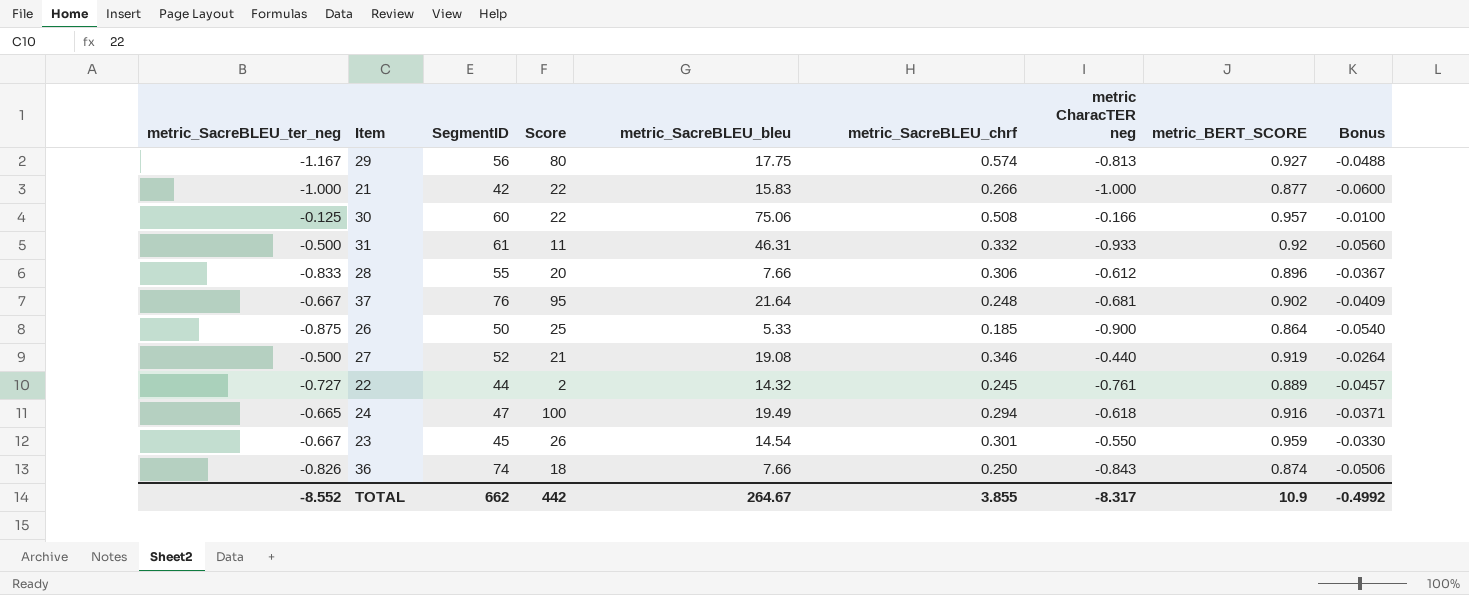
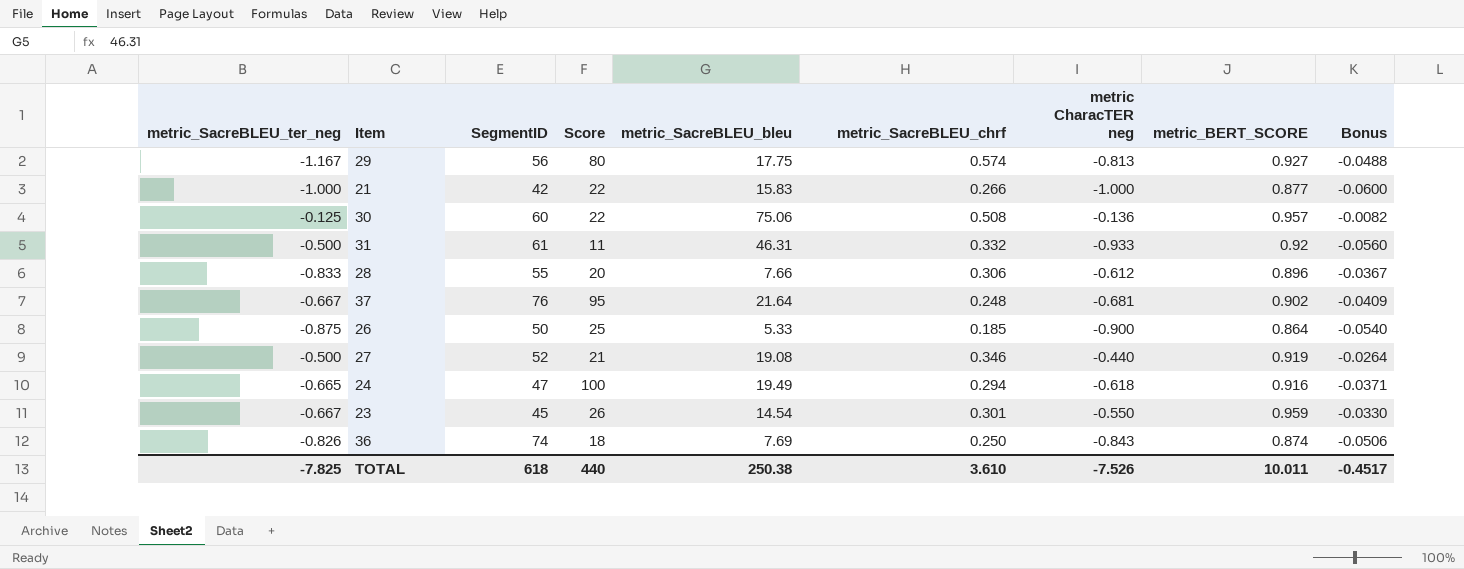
row 22: -0.727 | 44 | 2 | 14.32 | 0.245 | -0.761 | 0.889 | -0.0457 -> none
30 | metric CharacTER neg: -0.166 -> -0.136
30 | Bonus: -0.0100 -> -0.0082
36 | metric_SacreBLEU_bleu: 7.66 -> 7.69
TOTAL | metric_SacreBLEU_ter_neg: -8.552 -> -7.825
TOTAL | SegmentID: 662 -> 618
TOTAL | Score: 442 -> 440
TOTAL | metric_SacreBLEU_bleu: 264.67 -> 250.38
TOTAL | metric_SacreBLEU_chrf: 3.855 -> 3.610
TOTAL | metric CharacTER neg: -8.317 -> -7.526
TOTAL | metric_BERT_SCORE: 10.9 -> 10.011
TOTAL | Bonus: -0.4992 -> -0.4517

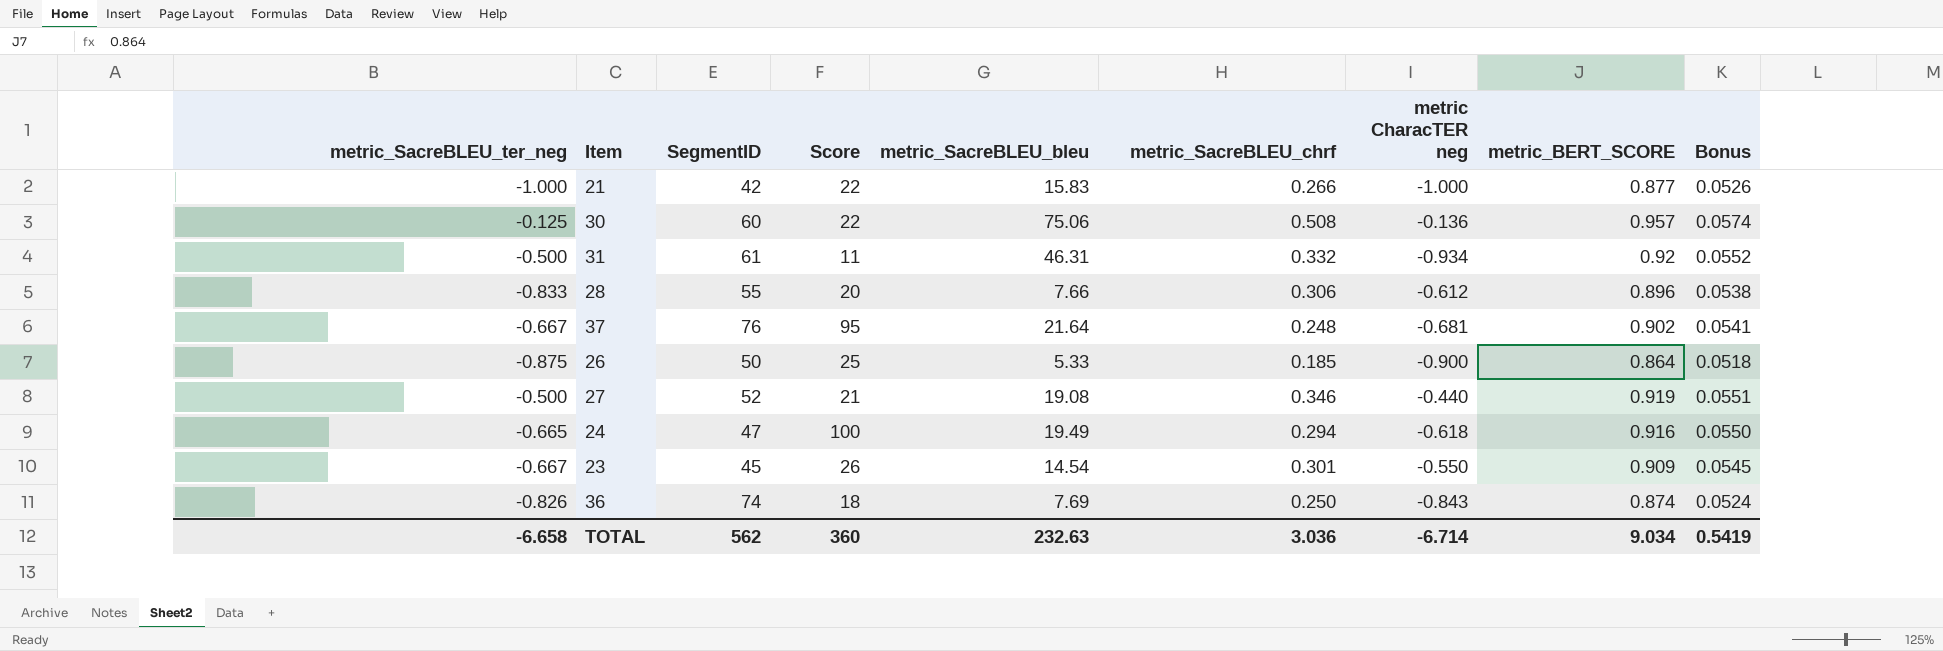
column Bonus | formula: [metric CharacTER neg] * 0.06 -> [metric_BERT_SCORE] * 0.06
row 29: -1.167 | 56 | 80 | 17.75 | 0.574 | -0.813 | 0.927 | -0.0488 -> none
31 | metric CharacTER neg: -0.933 -> -0.934
23 | metric_BERT_SCORE: 0.959 -> 0.909
TOTAL | metric_SacreBLEU_ter_neg: -7.825 -> -6.658
TOTAL | SegmentID: 618 -> 562
TOTAL | Score: 440 -> 360
TOTAL | metric_SacreBLEU_bleu: 250.38 -> 232.63
TOTAL | metric_SacreBLEU_chrf: 3.610 -> 3.036
TOTAL | metric CharacTER neg: -7.526 -> -6.714
TOTAL | metric_BERT_SCORE: 10.011 -> 9.034
TOTAL | Bonus: -0.4517 -> 0.5419

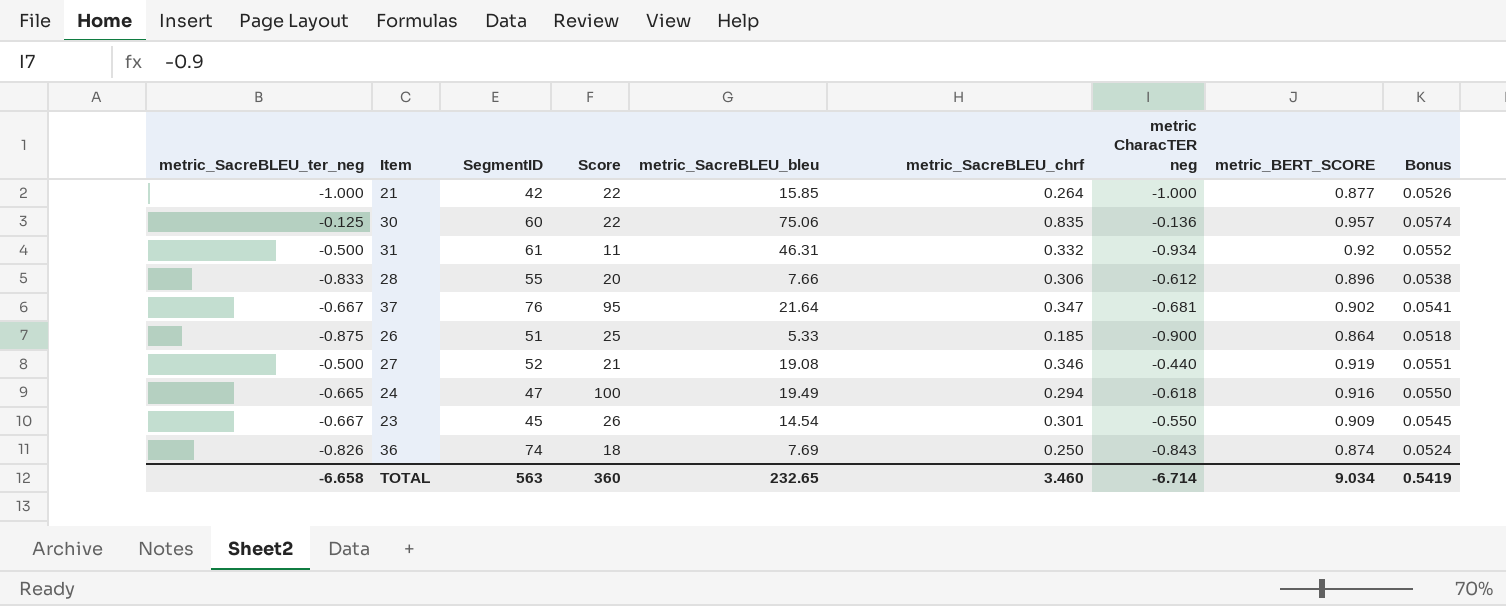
21 | metric_SacreBLEU_bleu: 15.83 -> 15.85
21 | metric_SacreBLEU_chrf: 0.266 -> 0.264
30 | metric_SacreBLEU_chrf: 0.508 -> 0.835
37 | metric_SacreBLEU_chrf: 0.248 -> 0.347
26 | SegmentID: 50 -> 51
TOTAL | SegmentID: 562 -> 563
TOTAL | metric_SacreBLEU_bleu: 232.63 -> 232.65
TOTAL | metric_SacreBLEU_chrf: 3.036 -> 3.460

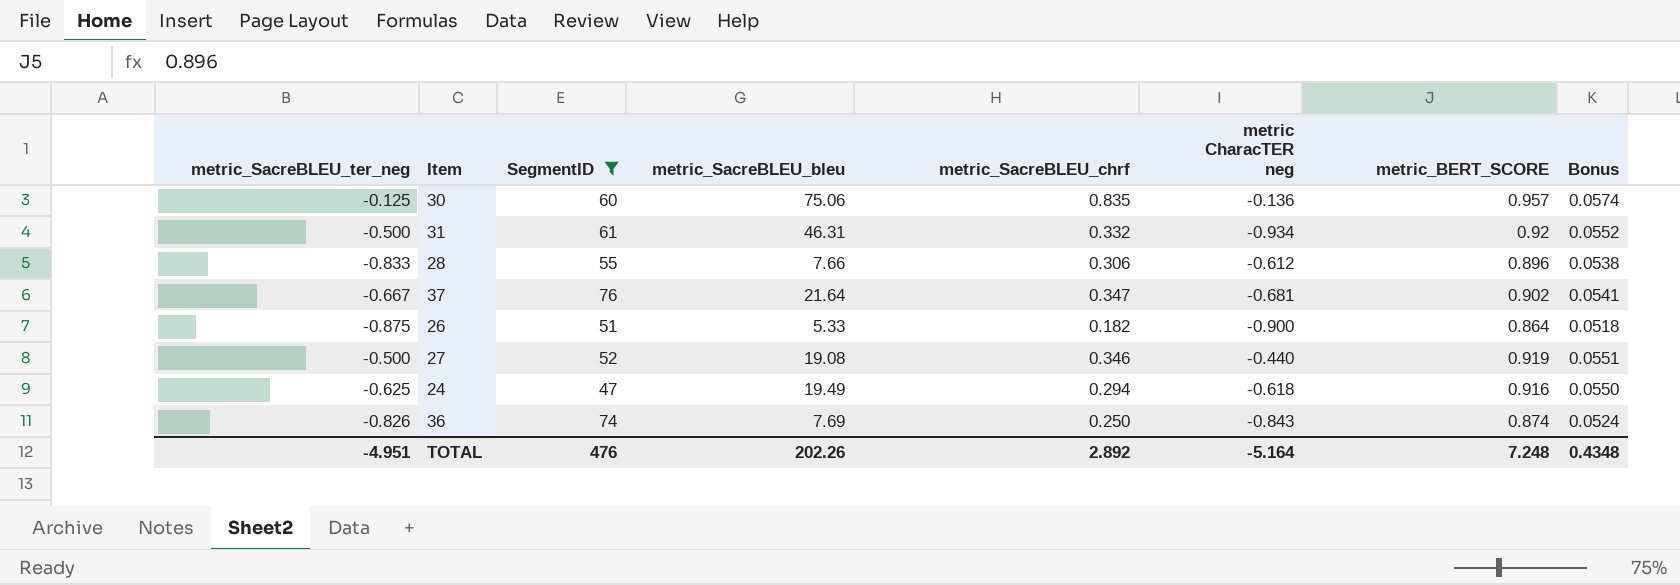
filter: none -> SegmentID >= 47
column Score | position: 4 -> none
26 | metric_SacreBLEU_chrf: 0.185 -> 0.182
24 | metric_SacreBLEU_ter_neg: -0.665 -> -0.625
TOTAL | metric_SacreBLEU_ter_neg: -6.658 -> -4.951
TOTAL | SegmentID: 563 -> 476
TOTAL | metric_SacreBLEU_bleu: 232.65 -> 202.26
TOTAL | metric_SacreBLEU_chrf: 3.460 -> 2.892
TOTAL | metric CharacTER neg: -6.714 -> -5.164
TOTAL | metric_BERT_SCORE: 9.034 -> 7.248
TOTAL | Bonus: 0.5419 -> 0.4348

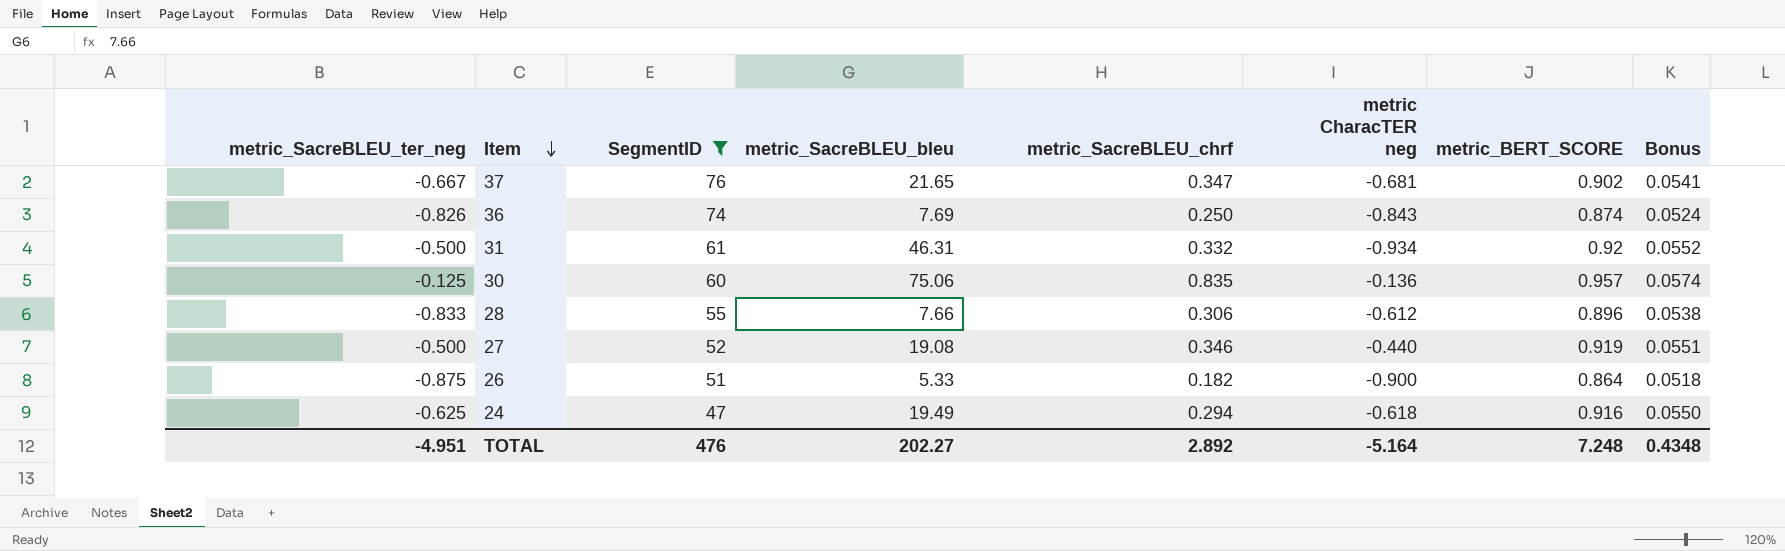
row order: none -> Item descending
37 | metric_SacreBLEU_bleu: 21.64 -> 21.65
TOTAL | metric_SacreBLEU_bleu: 202.26 -> 202.27

